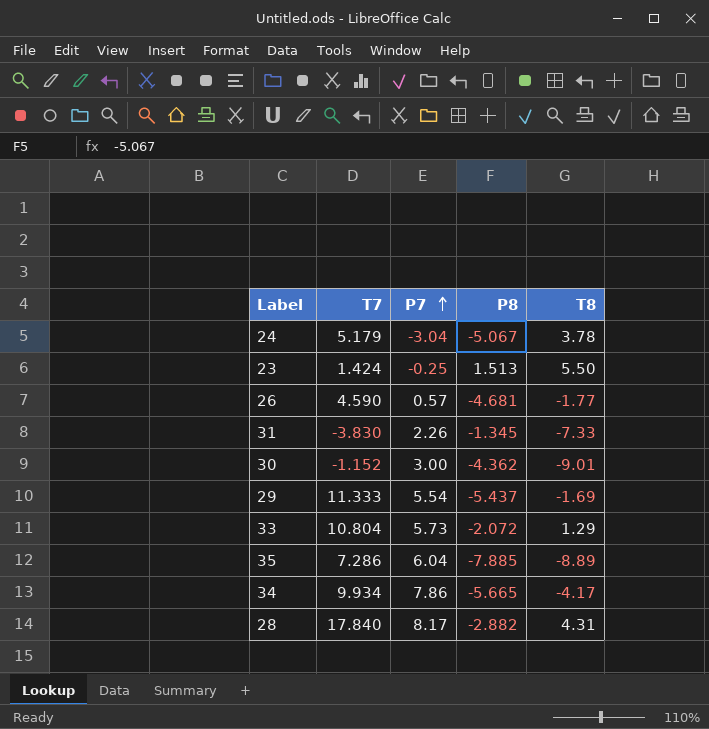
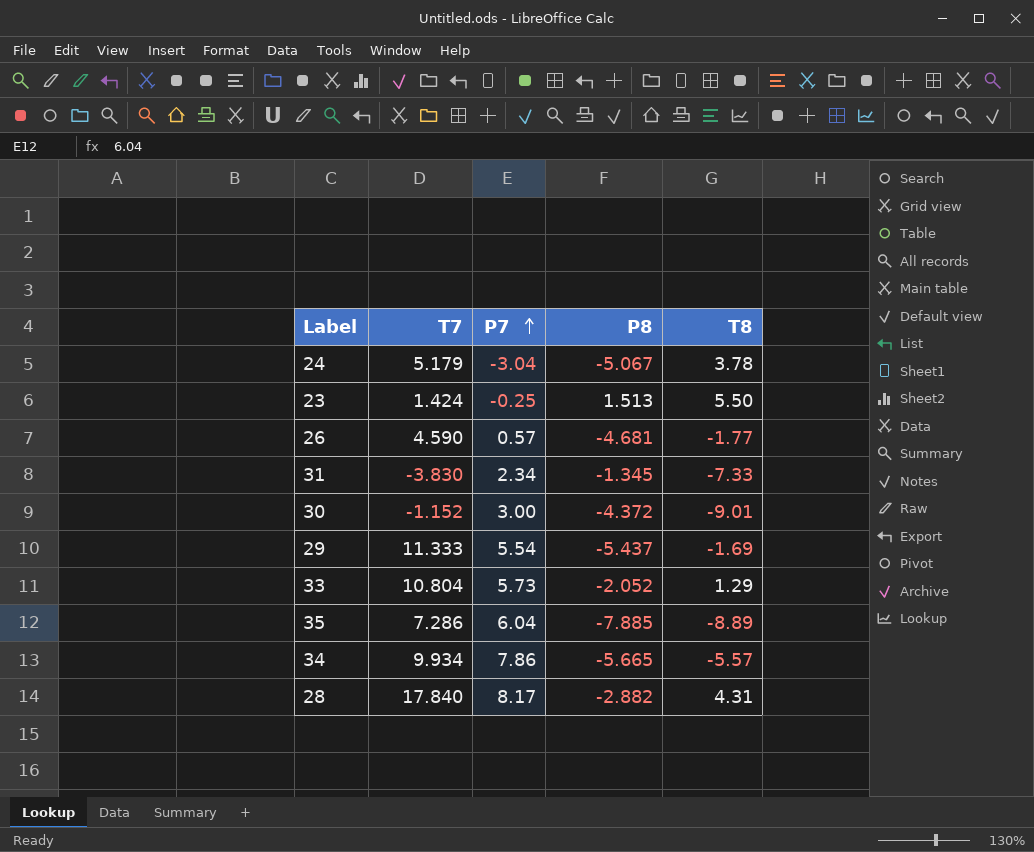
31 | P7: 2.26 -> 2.34
30 | P8: -4.362 -> -4.372
33 | P8: -2.072 -> -2.052
34 | T8: -4.17 -> -5.57

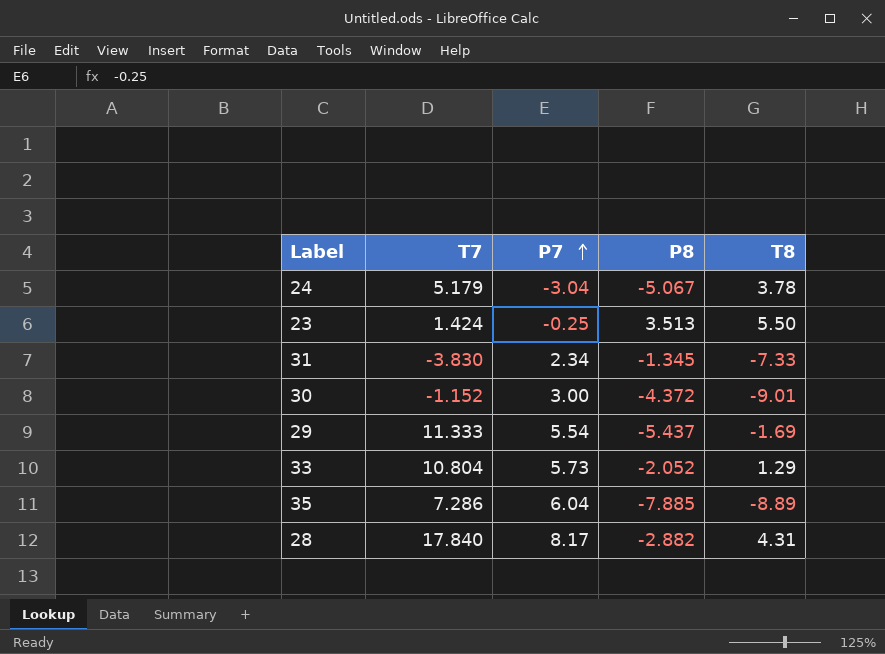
row 26: 4.590 | 0.57 | -4.681 | -1.77 -> none
row 34: 9.934 | 7.86 | -5.665 | -5.57 -> none
23 | P8: 1.513 -> 3.513

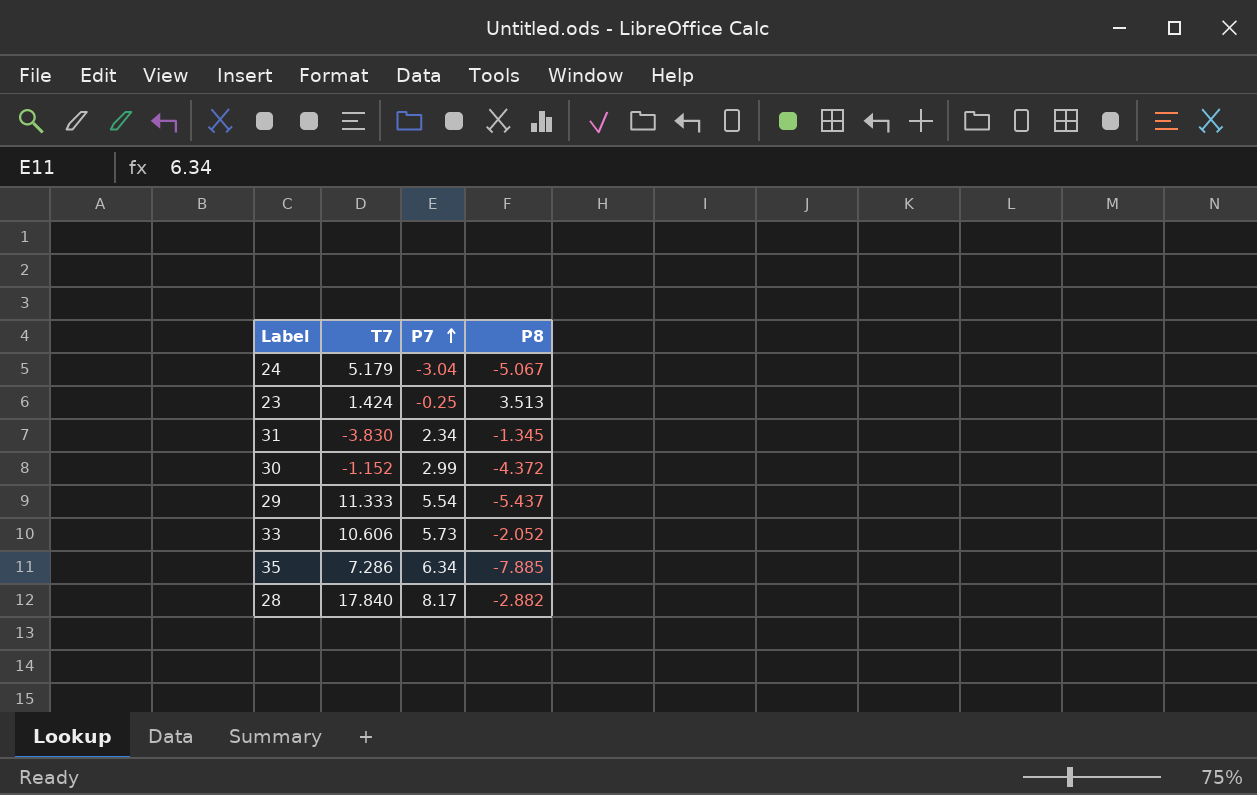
column T8 | position: 5 -> none
30 | P7: 3.00 -> 2.99
33 | T7: 10.804 -> 10.606
35 | P7: 6.04 -> 6.34

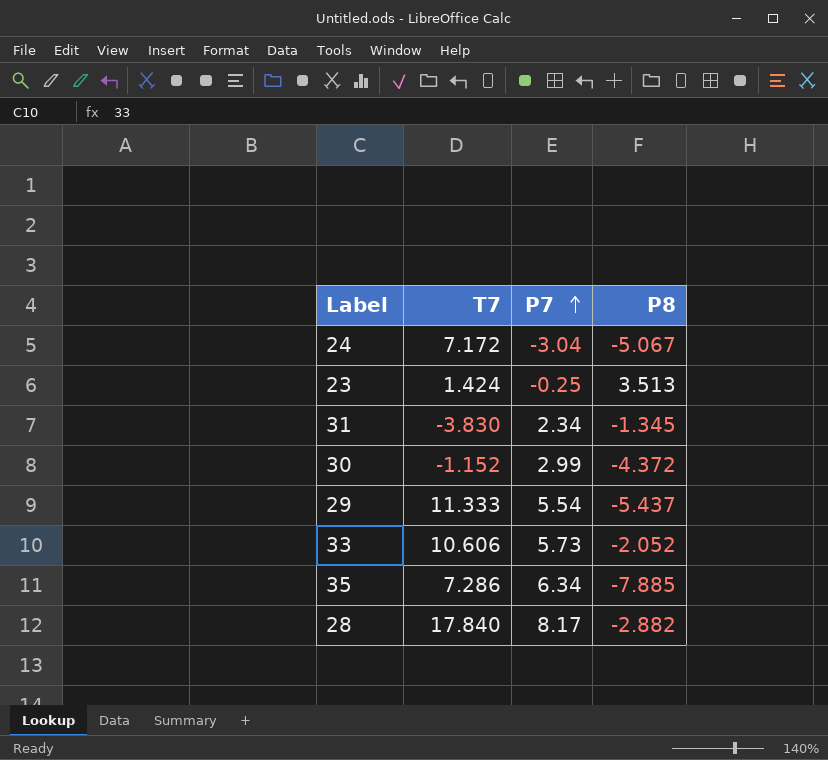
24 | T7: 5.179 -> 7.172

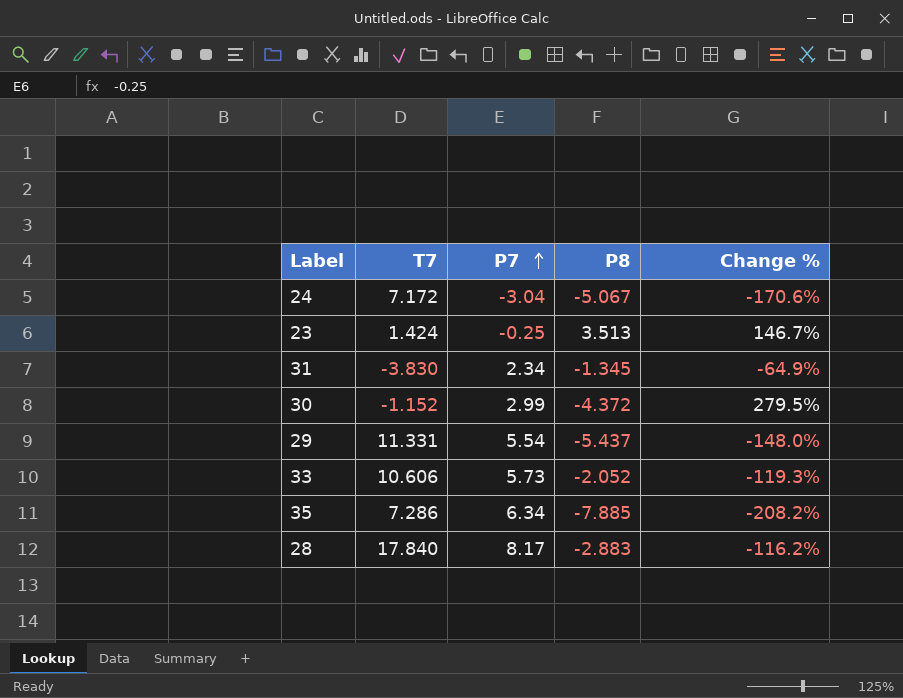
column Change % | formula: none -> ([P8] - [T7]) / [T7]
29 | T7: 11.333 -> 11.331
28 | P8: -2.882 -> -2.883

